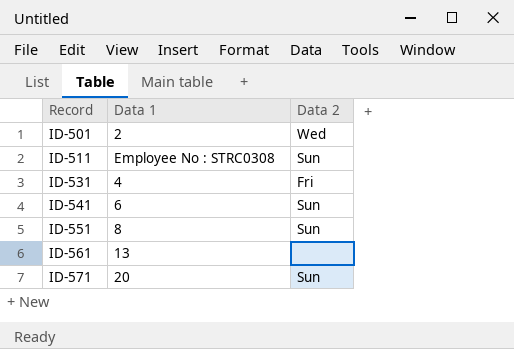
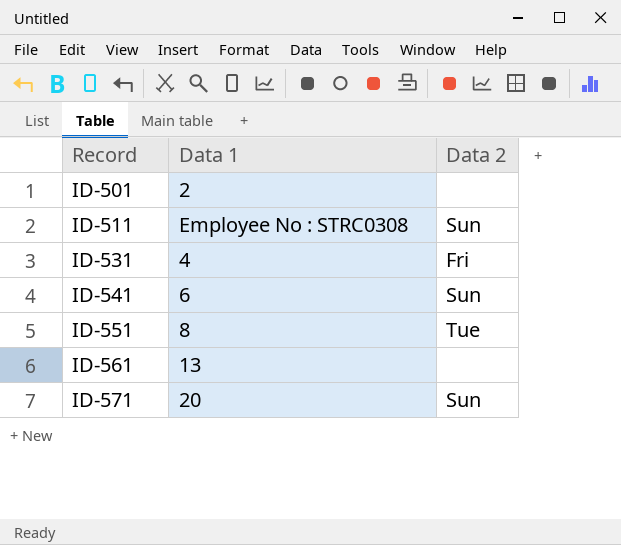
ID-501 | Data 2: Wed -> none
ID-551 | Data 2: Sun -> Tue

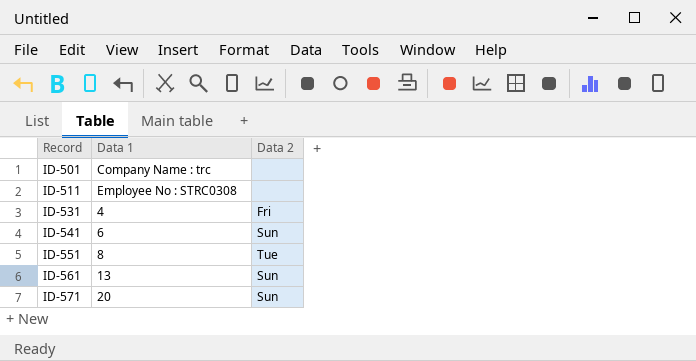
ID-501 | Data 1: 2 -> Company Name : trc
ID-511 | Data 2: Sun -> none
ID-561 | Data 2: none -> Sun

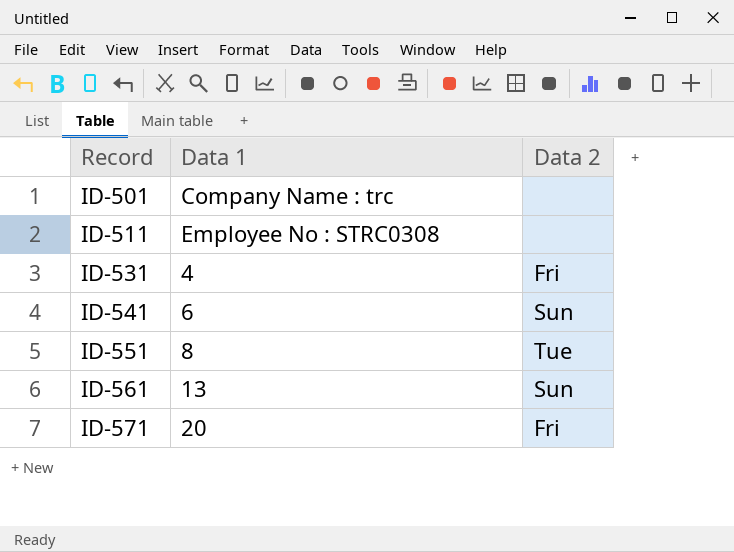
ID-571 | Data 2: Sun -> Fri

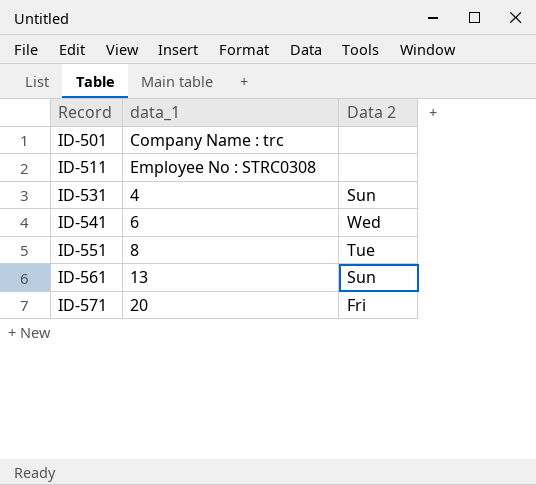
column name: Data 1 -> data_1
ID-531 | Data 2: Fri -> Sun
ID-541 | Data 2: Sun -> Wed

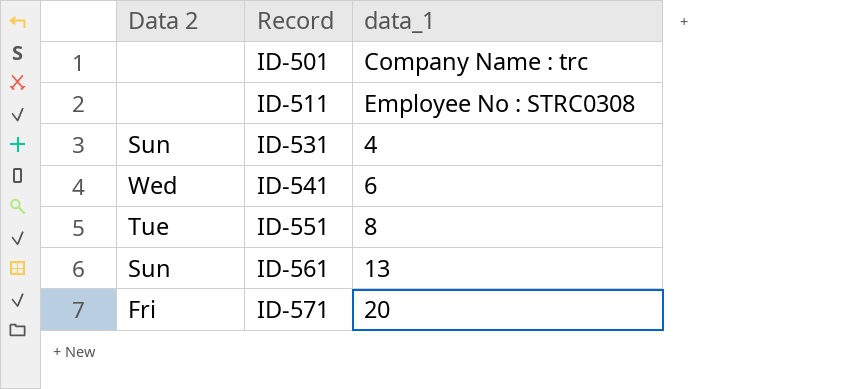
column Data 2 | position: 3 -> 1

